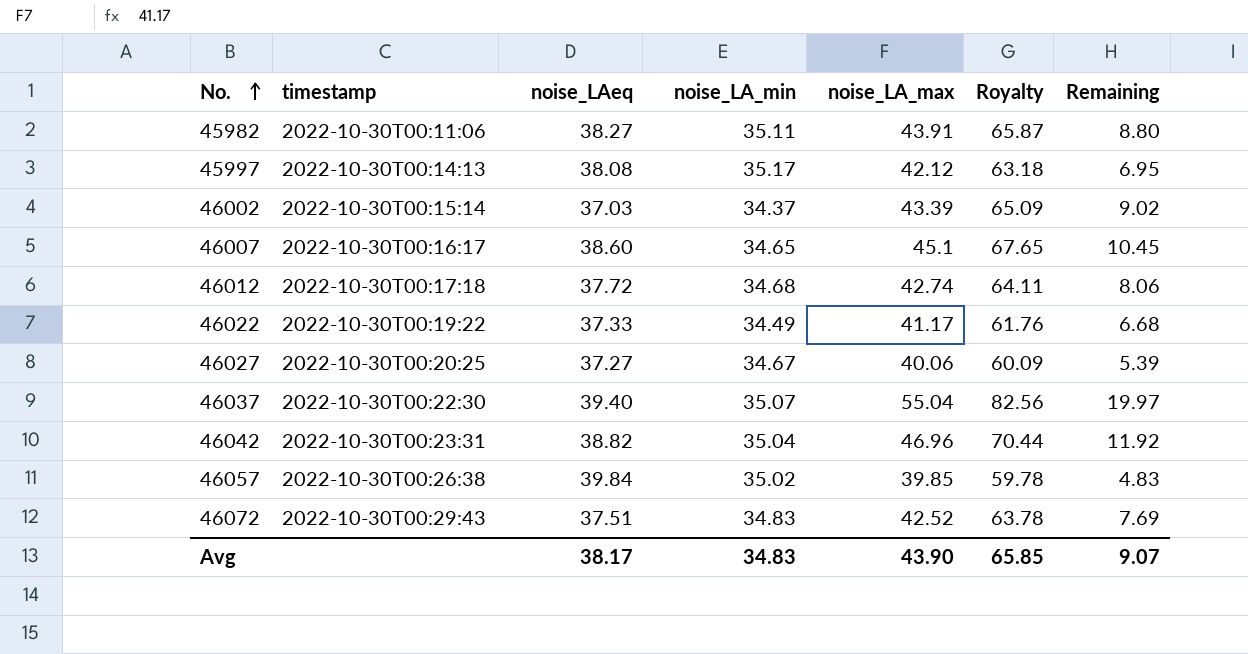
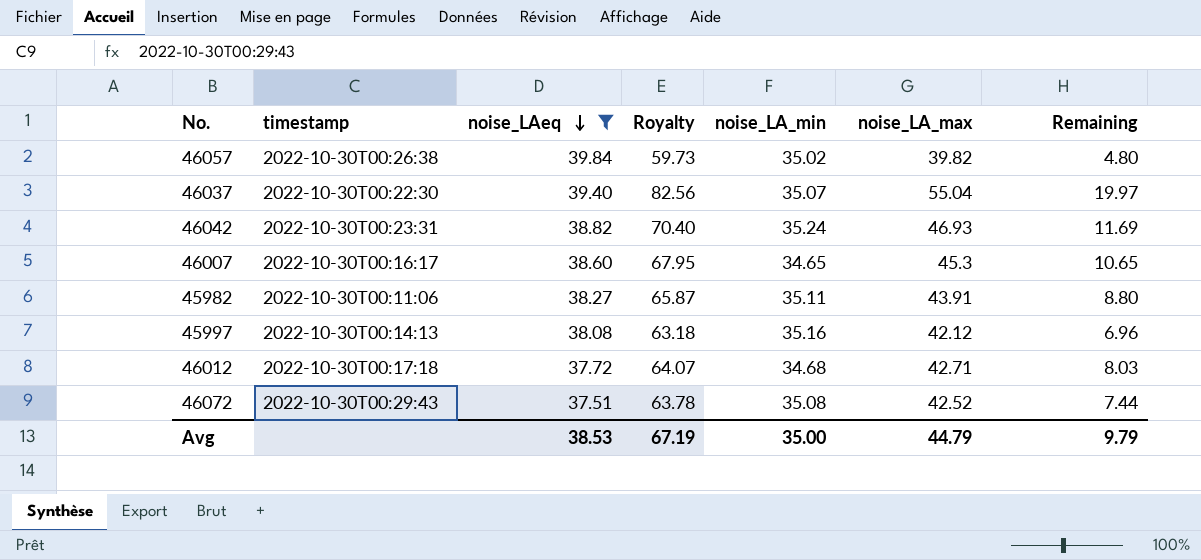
filter: none -> noise_LAeq >= 37.51
row order: No. ascending -> noise_LAeq descending
column Royalty | position: 6 -> 4
46057 | Royalty: 59.78 -> 59.73
46057 | noise_LA_max: 39.85 -> 39.82
46057 | Remaining: 4.83 -> 4.80
46042 | Royalty: 70.44 -> 70.40
46042 | noise_LA_min: 35.04 -> 35.24
46042 | noise_LA_max: 46.96 -> 46.93
46042 | Remaining: 11.92 -> 11.69
46007 | Royalty: 67.65 -> 67.95
46007 | noise_LA_max: 45.1 -> 45.3
46007 | Remaining: 10.45 -> 10.65
45997 | noise_LA_min: 35.17 -> 35.16
45997 | Remaining: 6.95 -> 6.96
46012 | Royalty: 64.11 -> 64.07
46012 | noise_LA_max: 42.74 -> 42.71
46012 | Remaining: 8.06 -> 8.03
46072 | noise_LA_min: 34.83 -> 35.08
46072 | Remaining: 7.69 -> 7.44
Avg | noise_LAeq: 38.17 -> 38.53
Avg | Royalty: 65.85 -> 67.19
Avg | noise_LA_min: 34.83 -> 35.00
Avg | noise_LA_max: 43.90 -> 44.79
Avg | Remaining: 9.07 -> 9.79

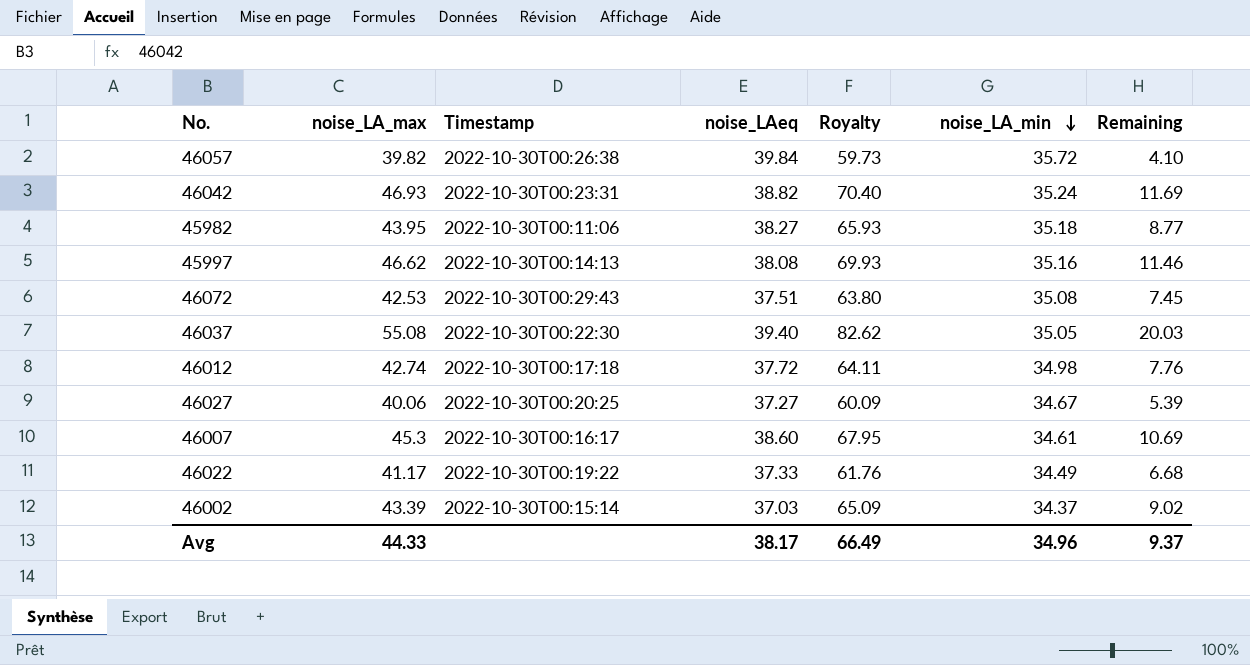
filter: noise_LAeq >= 37.51 -> none
row order: noise_LAeq descending -> noise_LA_min descending
column noise_LA_max | position: 6 -> 2
column name: timestamp -> Timestamp
46057 | noise_LA_min: 35.02 -> 35.72
46057 | Remaining: 4.80 -> 4.10
45982 | noise_LA_max: 43.91 -> 43.95
45982 | Royalty: 65.87 -> 65.93
45982 | noise_LA_min: 35.11 -> 35.18
45982 | Remaining: 8.80 -> 8.77
45997 | noise_LA_max: 42.12 -> 46.62
45997 | Royalty: 63.18 -> 69.93
45997 | Remaining: 6.96 -> 11.46
46072 | noise_LA_max: 42.52 -> 42.53
46072 | Royalty: 63.78 -> 63.80
46072 | Remaining: 7.44 -> 7.45
46037 | noise_LA_max: 55.04 -> 55.08
46037 | Royalty: 82.56 -> 82.62
46037 | noise_LA_min: 35.07 -> 35.05
46037 | Remaining: 19.97 -> 20.03
46012 | noise_LA_max: 42.71 -> 42.74
46012 | Royalty: 64.07 -> 64.11
46012 | noise_LA_min: 34.68 -> 34.98
46012 | Remaining: 8.03 -> 7.76
46007 | noise_LA_min: 34.65 -> 34.61
46007 | Remaining: 10.65 -> 10.69
Avg | noise_LA_max: 44.79 -> 44.33
Avg | noise_LAeq: 38.53 -> 38.17
Avg | Royalty: 67.19 -> 66.49
Avg | noise_LA_min: 35.00 -> 34.96
Avg | Remaining: 9.79 -> 9.37

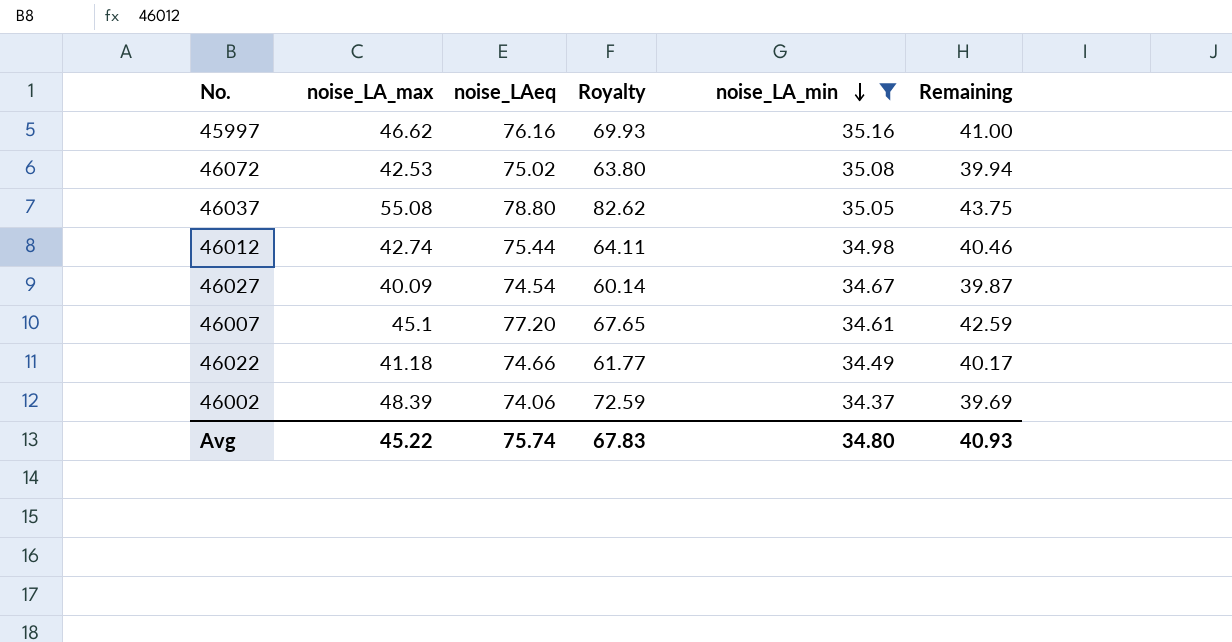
filter: none -> noise_LA_min <= 35.16
column Timestamp | position: 3 -> none
column Remaining | formula: [noise_LA_max] - [noise_LA_min] -> [noise_LAeq] - [noise_LA_min]
45997 | noise_LAeq: 38.08 -> 76.16
46072 | noise_LAeq: 37.51 -> 75.02
46037 | noise_LAeq: 39.40 -> 78.80
46012 | noise_LAeq: 37.72 -> 75.44
46027 | noise_LA_max: 40.06 -> 40.09
46027 | noise_LAeq: 37.27 -> 74.54
46027 | Royalty: 60.09 -> 60.14
46007 | noise_LA_max: 45.3 -> 45.1
46007 | noise_LAeq: 38.60 -> 77.20
46007 | Royalty: 67.95 -> 67.65
46022 | noise_LA_max: 41.17 -> 41.18
46022 | noise_LAeq: 37.33 -> 74.66
46022 | Royalty: 61.76 -> 61.77
46002 | noise_LA_max: 43.39 -> 48.39
46002 | noise_LAeq: 37.03 -> 74.06
46002 | Royalty: 65.09 -> 72.59
Avg | noise_LA_max: 44.33 -> 45.22
Avg | noise_LAeq: 38.17 -> 75.74
Avg | Royalty: 66.49 -> 67.83
Avg | noise_LA_min: 34.96 -> 34.80
Avg | Remaining: 9.37 -> 40.93

